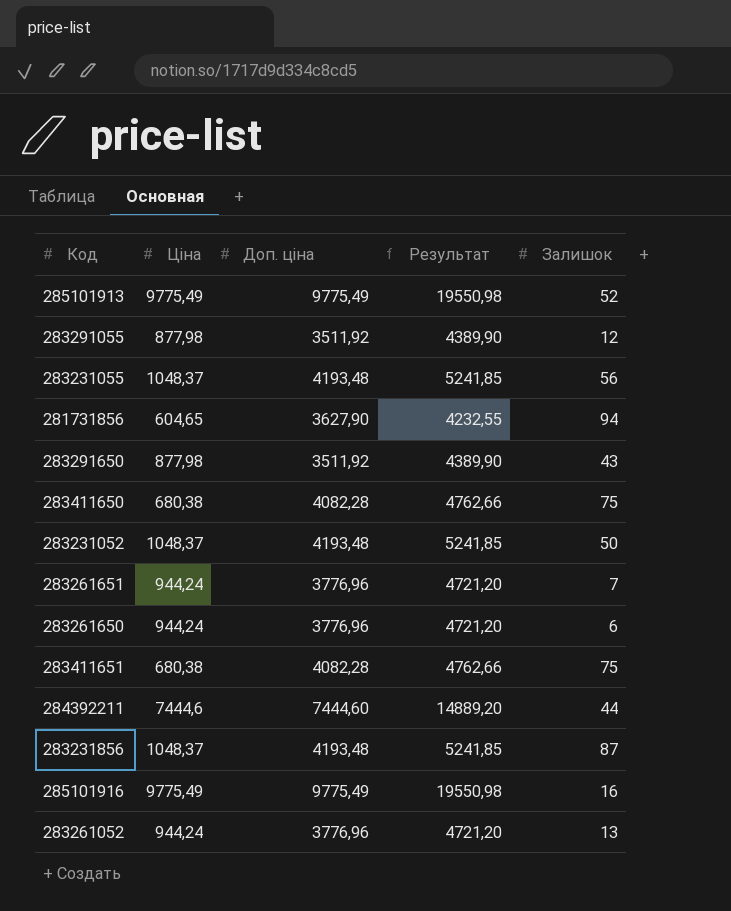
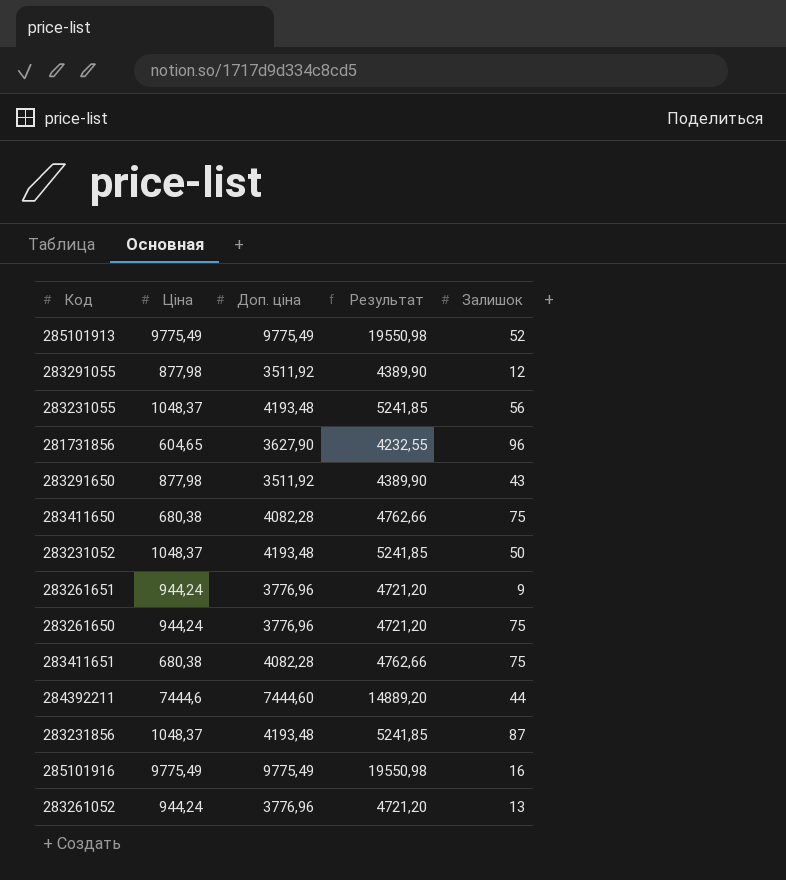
281731856 | Залишок: 94 -> 96
283261651 | Залишок: 7 -> 9
283261650 | Залишок: 6 -> 75

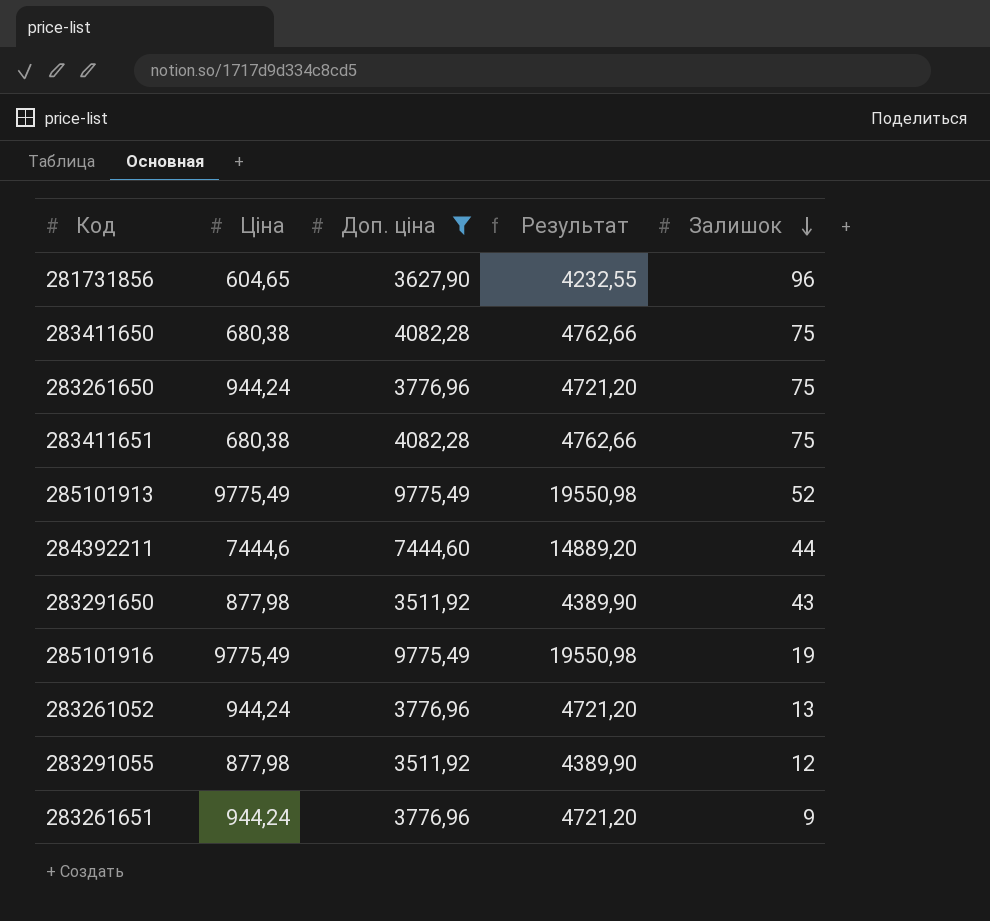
filter: none -> Доп. ціна != 4193,48
row order: none -> Залишок descending
285101916 | Залишок: 16 -> 19

